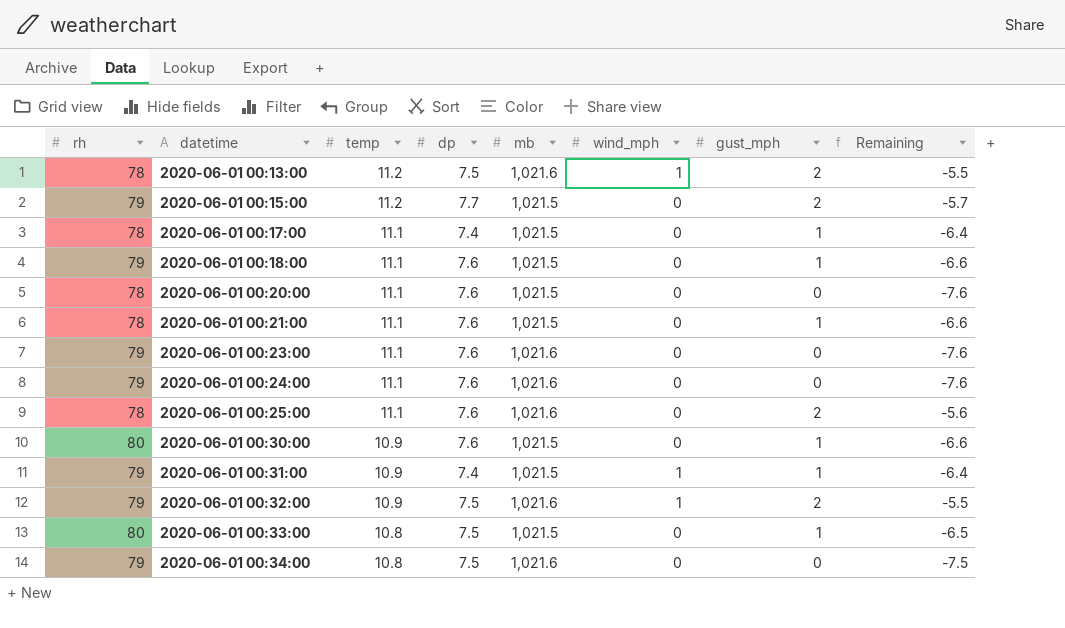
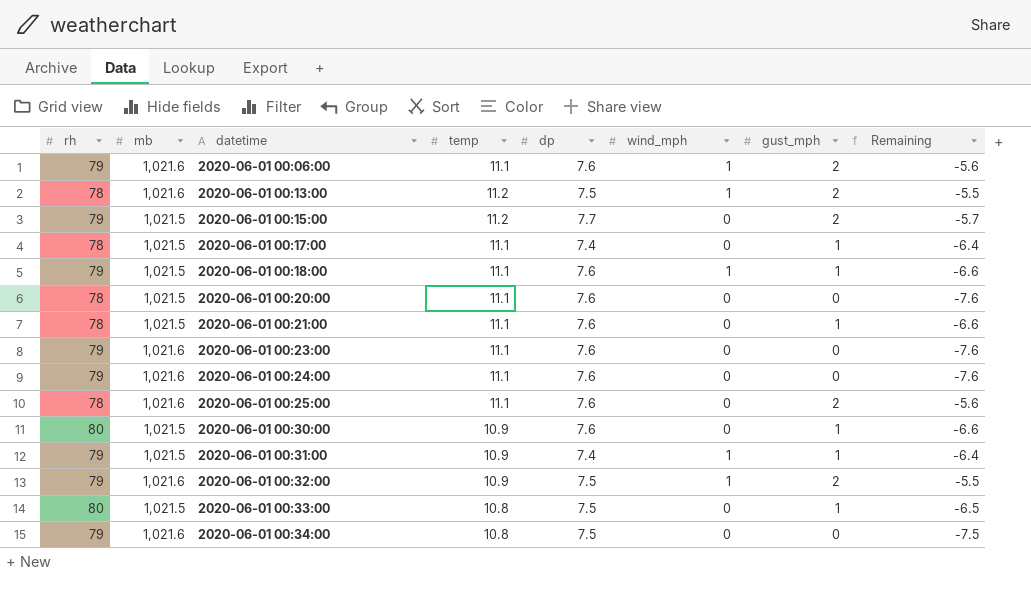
column mb | position: 5 -> 2
row 2020-06-01 00:06:00: none -> 79 | 1,021.6 | 11.1 | 7.6 | 1 | 2 | -5.6
2020-06-01 00:18:00 | wind_mph: 0 -> 1

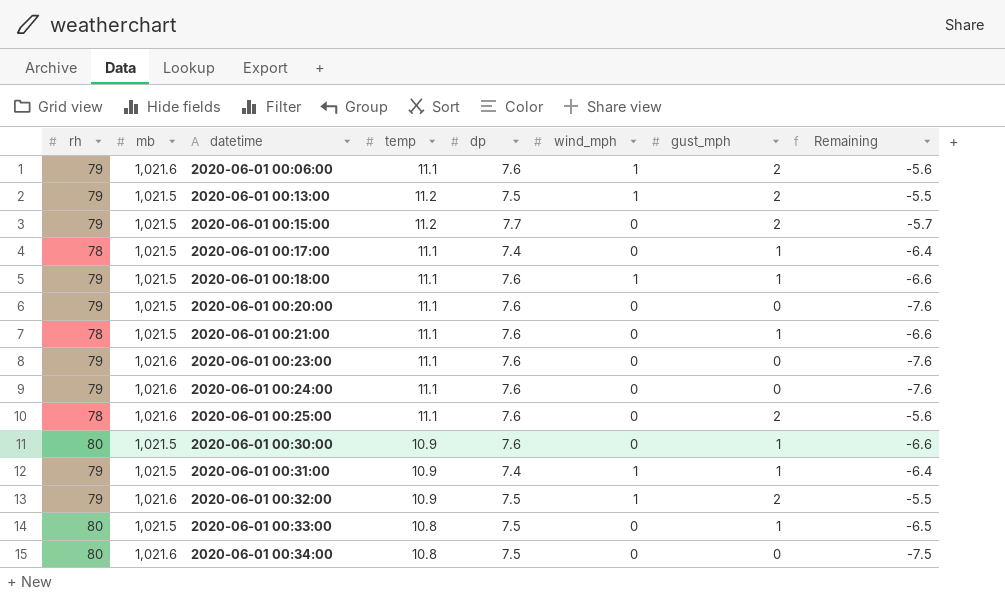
2020-06-01 00:13:00 | rh: 78 -> 79
2020-06-01 00:13:00 | mb: 1,021.6 -> 1,021.5
2020-06-01 00:20:00 | rh: 78 -> 79
2020-06-01 00:34:00 | rh: 79 -> 80

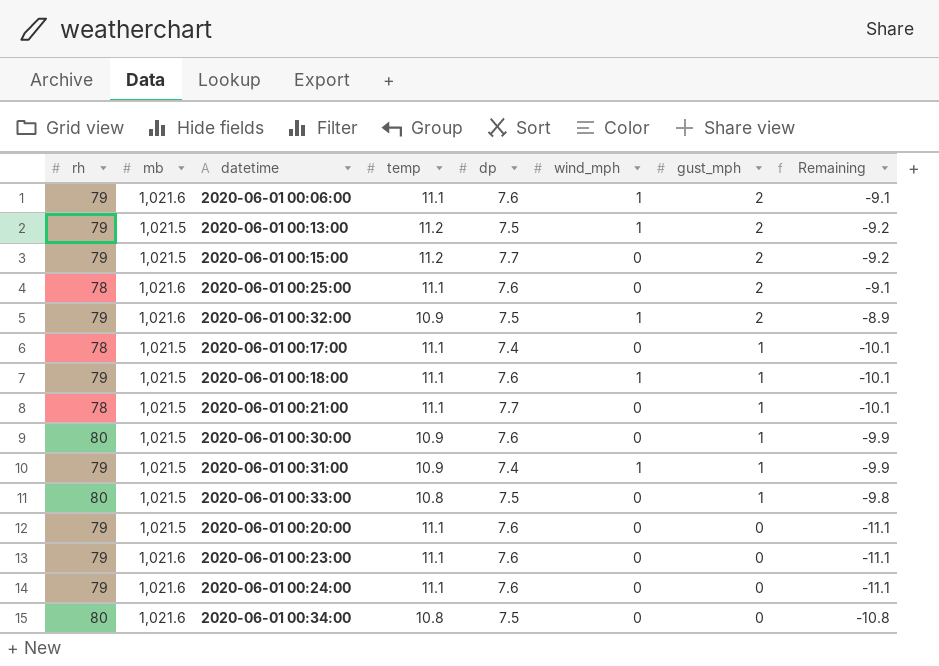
row order: datetime ascending -> gust_mph descending
column Remaining | formula: [gust_mph] - [dp] -> [gust_mph] - [temp]
2020-06-01 00:21:00 | dp: 7.6 -> 7.7

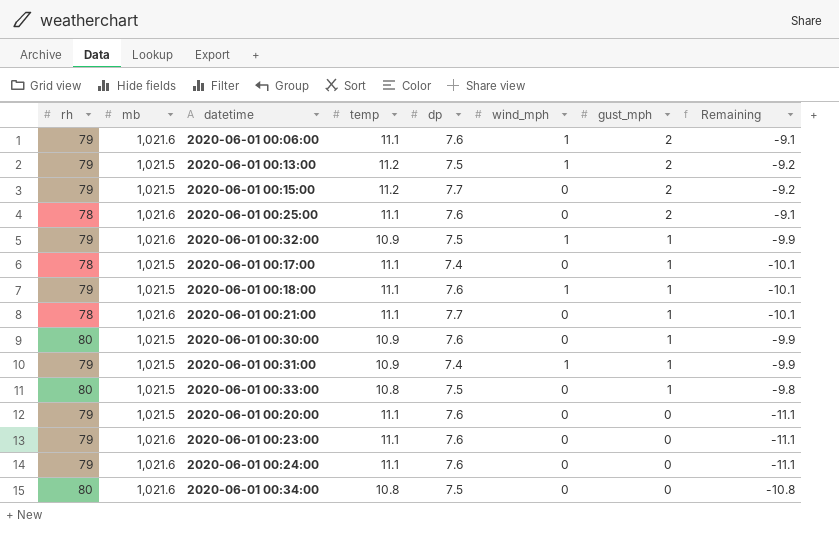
2020-06-01 00:32:00 | gust_mph: 2 -> 1
2020-06-01 00:32:00 | Remaining: -8.9 -> -9.9
2020-06-01 00:21:00 | mb: 1,021.5 -> 1,021.6

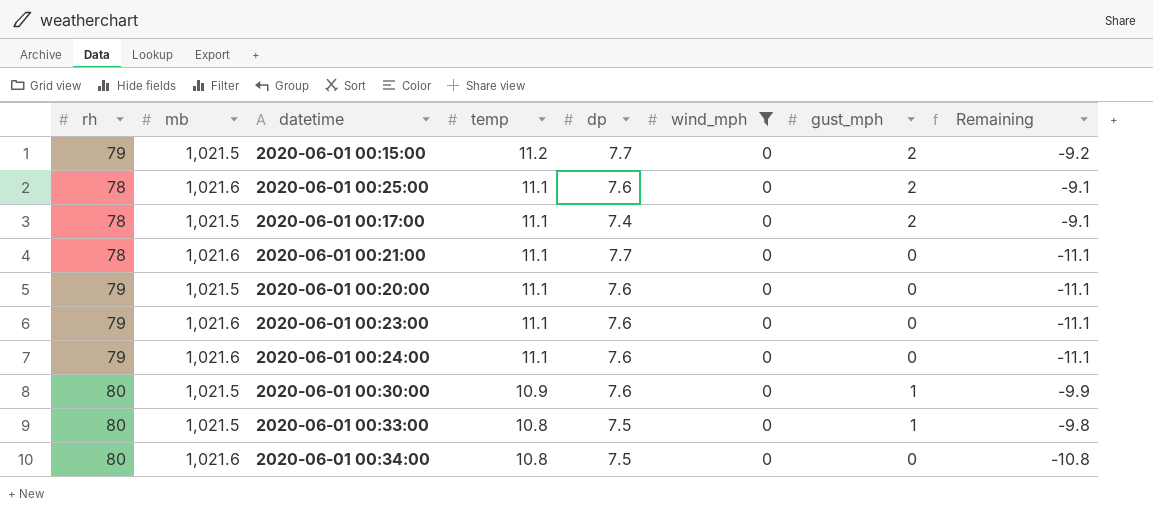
filter: none -> wind_mph = 0
row order: gust_mph descending -> temp descending
2020-06-01 00:17:00 | gust_mph: 1 -> 2
2020-06-01 00:17:00 | Remaining: -10.1 -> -9.1
2020-06-01 00:21:00 | gust_mph: 1 -> 0
2020-06-01 00:21:00 | Remaining: -10.1 -> -11.1

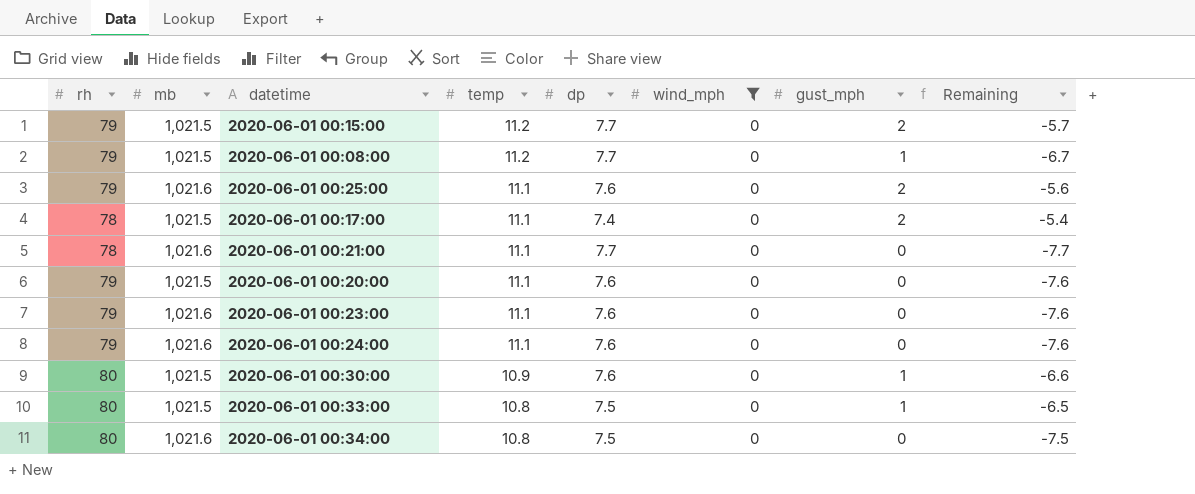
column Remaining | formula: [gust_mph] - [temp] -> [gust_mph] - [dp]
row 2020-06-01 00:08:00: none -> 79 | 1,021.5 | 11.2 | 7.7 | 0 | 1 | -6.7
2020-06-01 00:25:00 | rh: 78 -> 79

